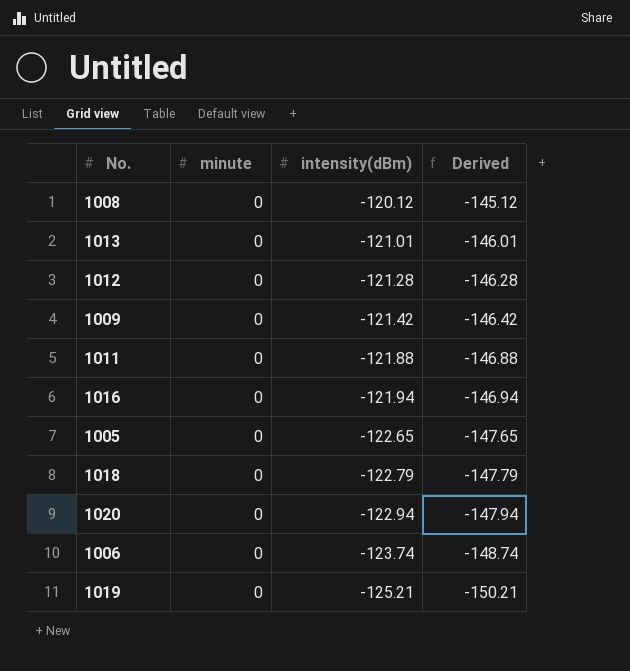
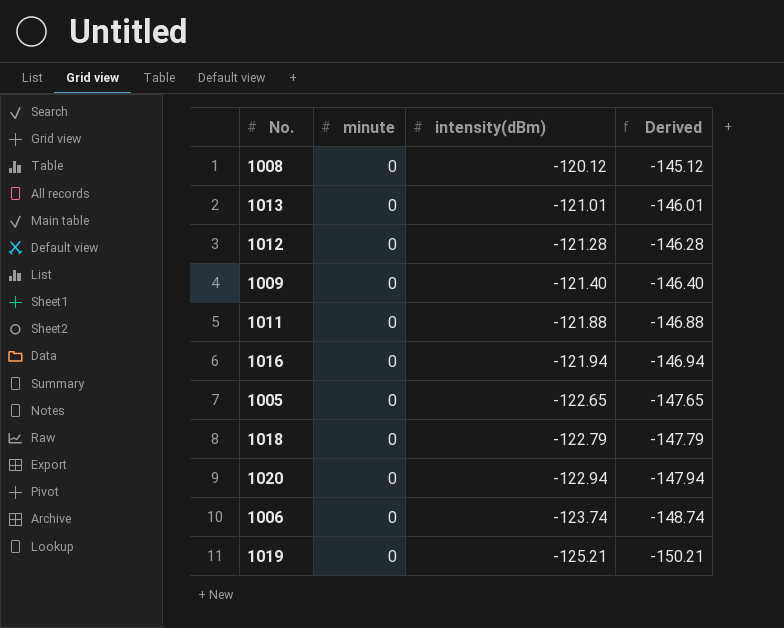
1009 | intensity(dBm): -121.42 -> -121.40
1009 | Derived: -146.42 -> -146.40

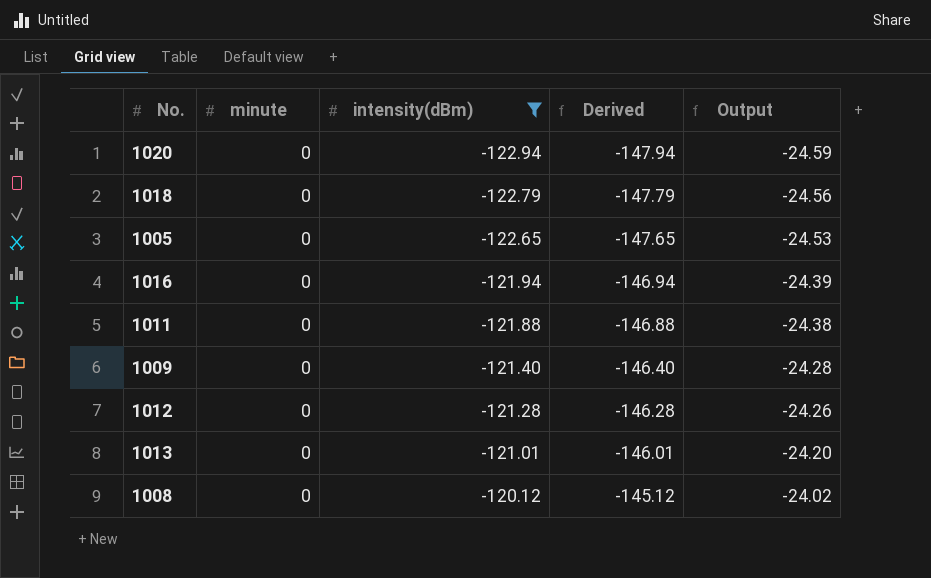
filter: none -> intensity(dBm) >= -122.94
row order: intensity(dBm) descending -> intensity(dBm) ascending
column Output | formula: none -> [intensity(dBm)] * 0.2

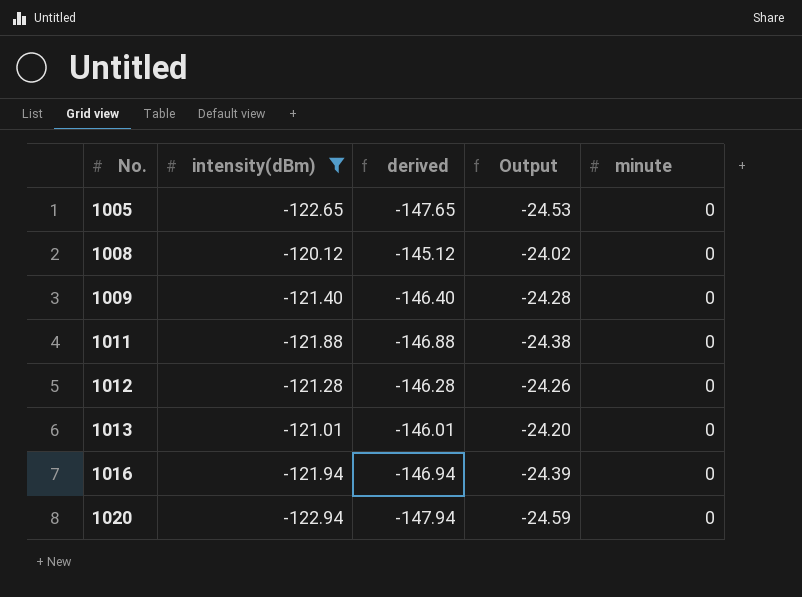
row order: intensity(dBm) ascending -> No. ascending
column name: Derived -> derived
column minute | position: 2 -> 5
row 1018: 0 | -122.79 | -147.79 | -24.56 -> none

